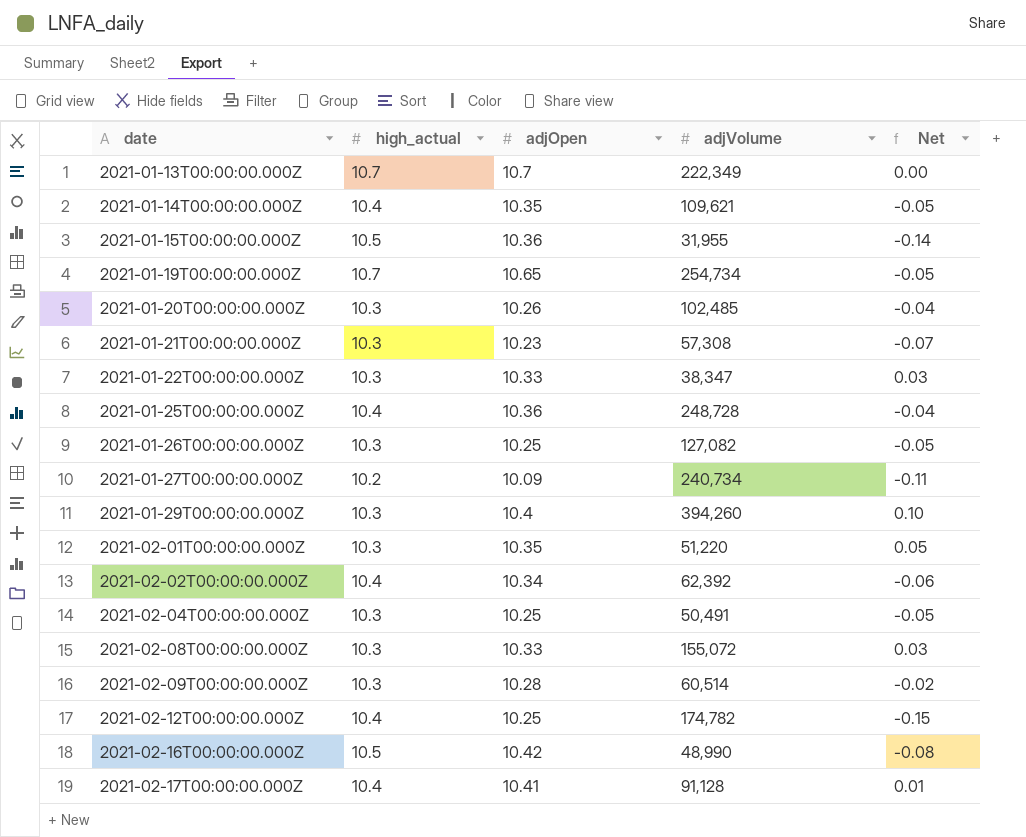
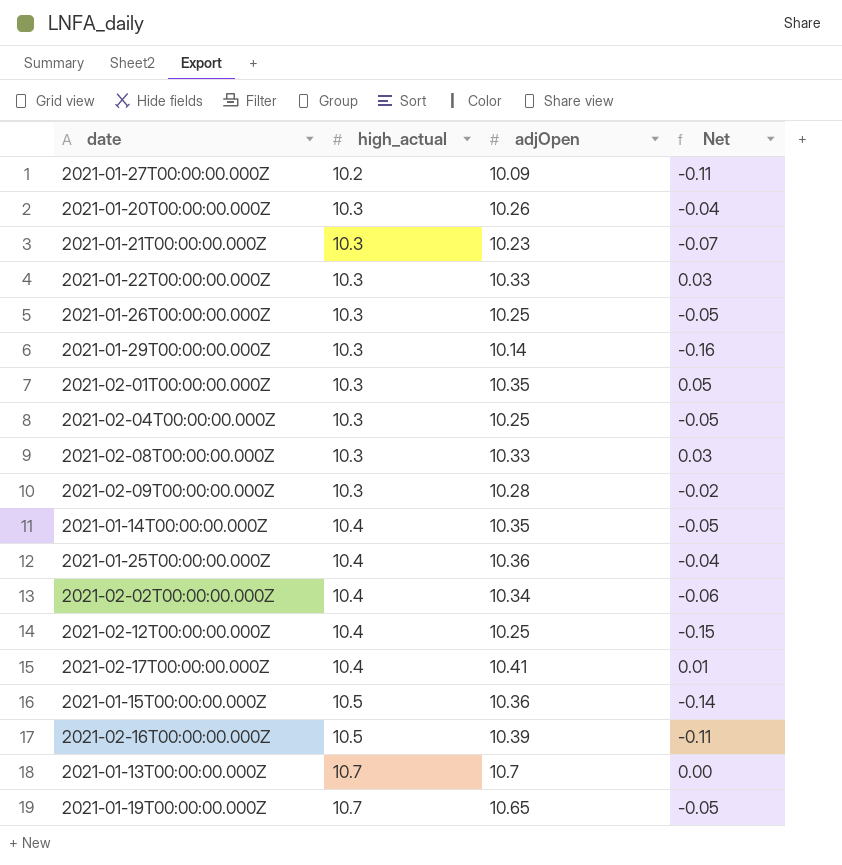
row order: date ascending -> high_actual ascending
column adjVolume | position: 4 -> none
2021-01-29T00:00:00.000Z | adjOpen: 10.4 -> 10.14
2021-01-29T00:00:00.000Z | Net: 0.10 -> -0.16
2021-02-16T00:00:00.000Z | adjOpen: 10.42 -> 10.39
2021-02-16T00:00:00.000Z | Net: -0.08 -> -0.11

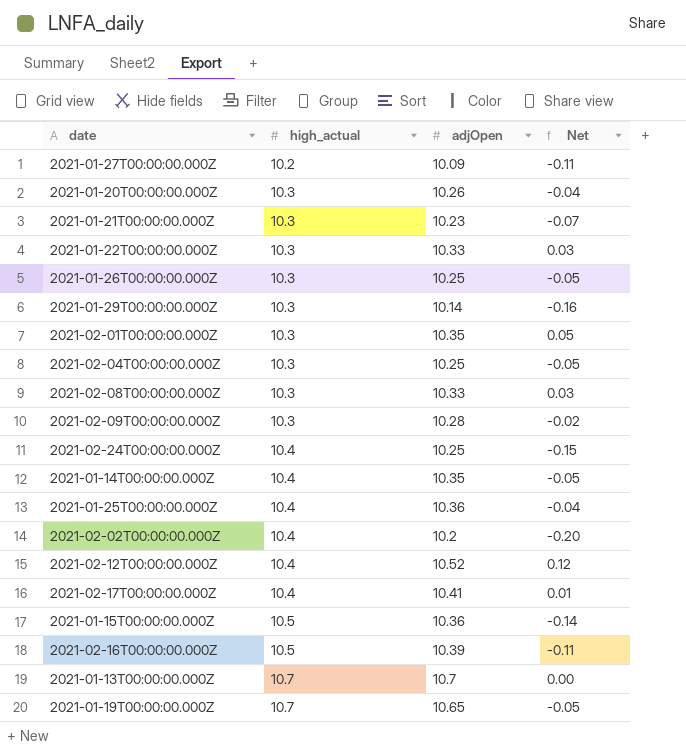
row 2021-02-24T00:00:00.000Z: none -> 10.4 | 10.25 | -0.15
2021-02-02T00:00:00.000Z | adjOpen: 10.34 -> 10.2
2021-02-02T00:00:00.000Z | Net: -0.06 -> -0.20
2021-02-12T00:00:00.000Z | adjOpen: 10.25 -> 10.52
2021-02-12T00:00:00.000Z | Net: -0.15 -> 0.12

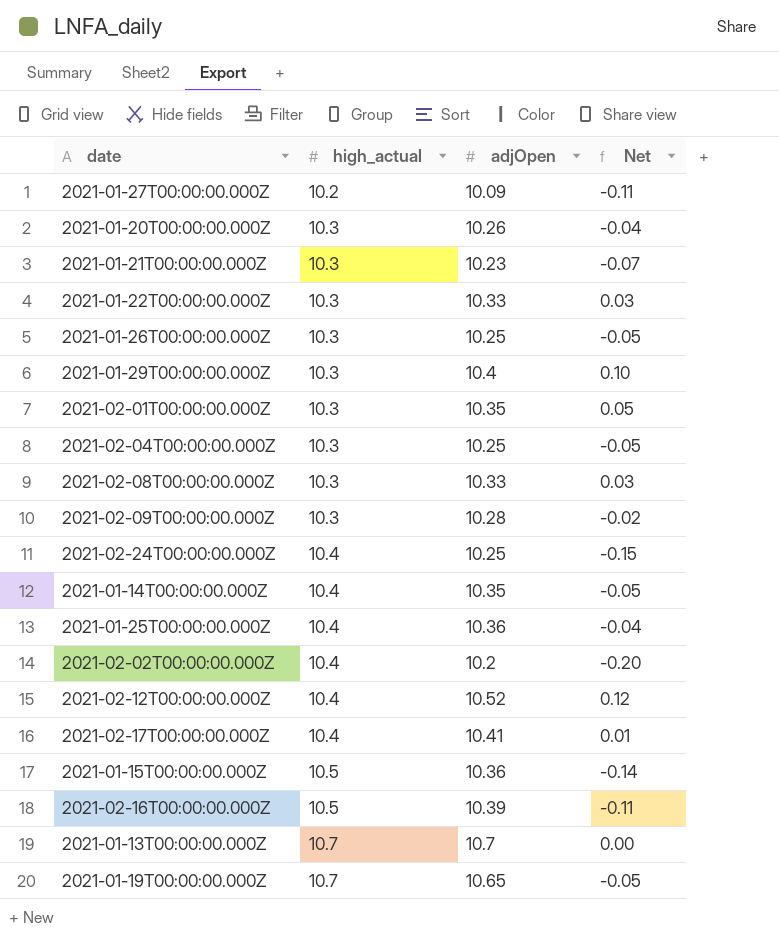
2021-01-29T00:00:00.000Z | adjOpen: 10.14 -> 10.4
2021-01-29T00:00:00.000Z | Net: -0.16 -> 0.10

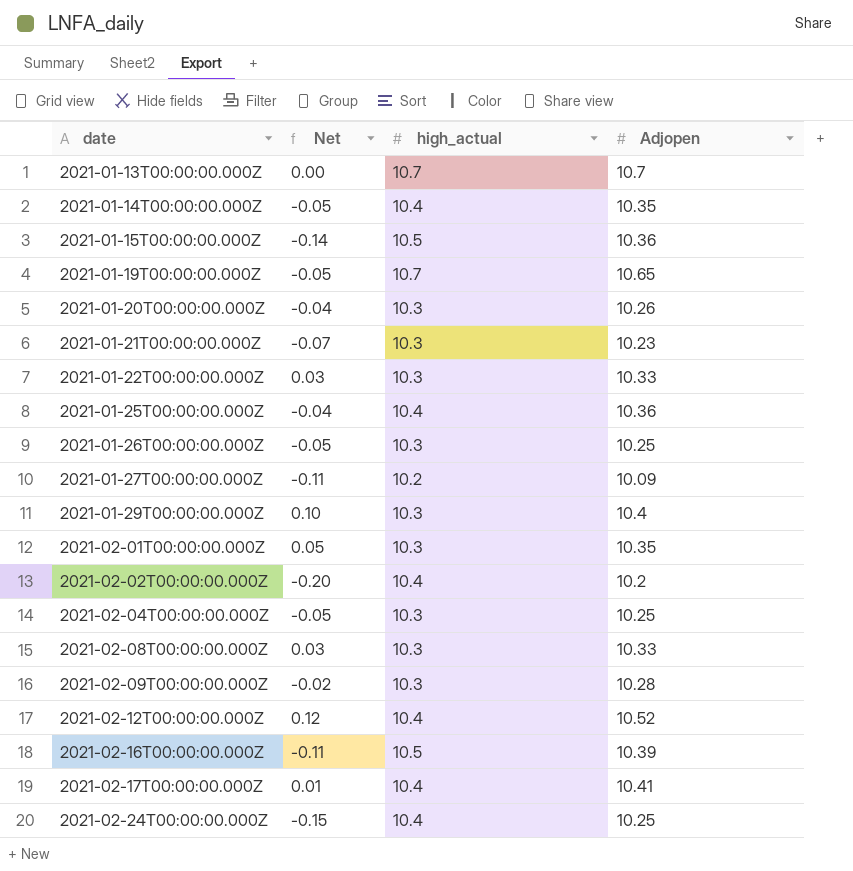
row order: high_actual ascending -> date ascending
column Net | position: 4 -> 2
column name: adjOpen -> Adjopen

